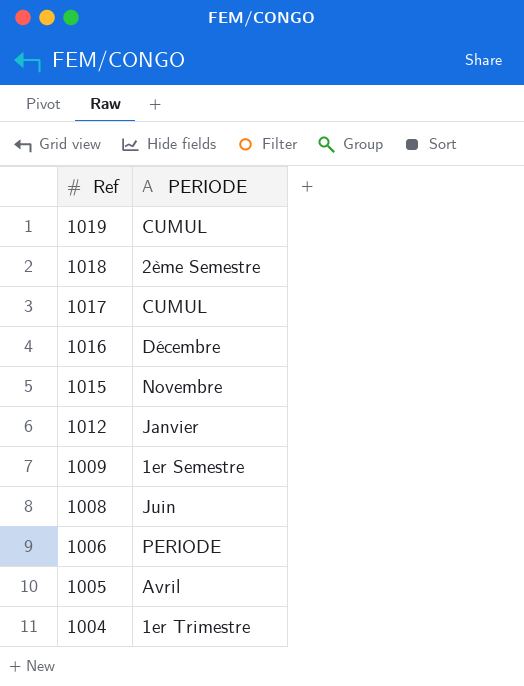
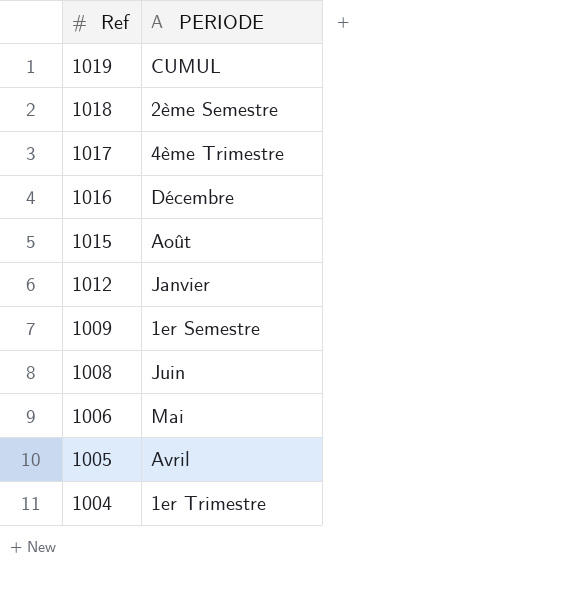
1017 | PERIODE: CUMUL -> 4ème Trimestre
1015 | PERIODE: Novembre -> Août
1006 | PERIODE: PERIODE -> Mai

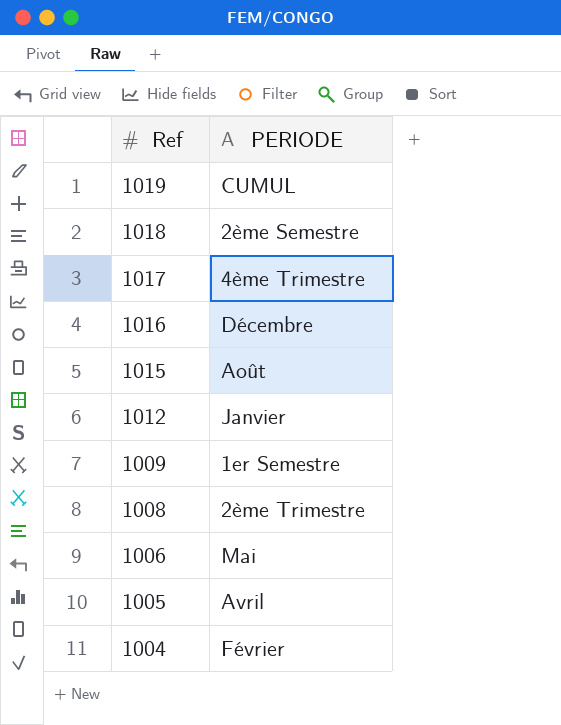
1008 | PERIODE: Juin -> 2ème Trimestre
1004 | PERIODE: 1er Trimestre -> Février

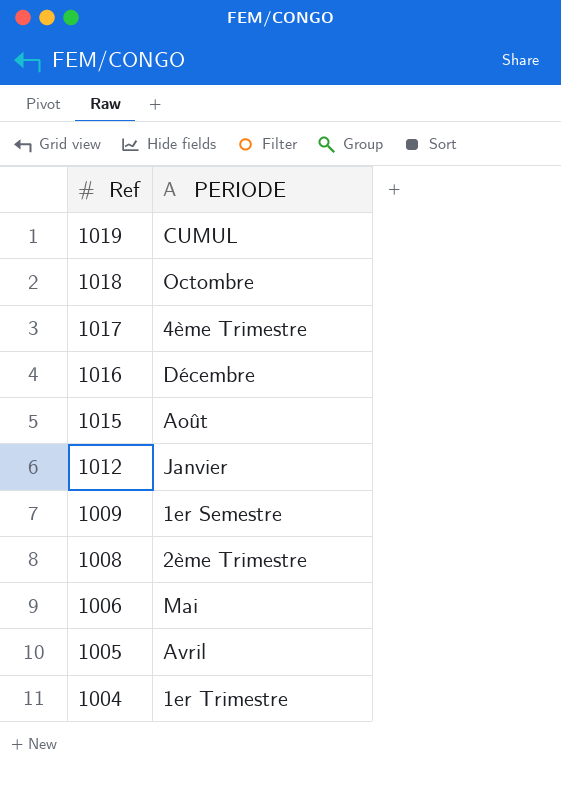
1018 | PERIODE: 2ème Semestre -> Octombre
1004 | PERIODE: Février -> 1er Trimestre

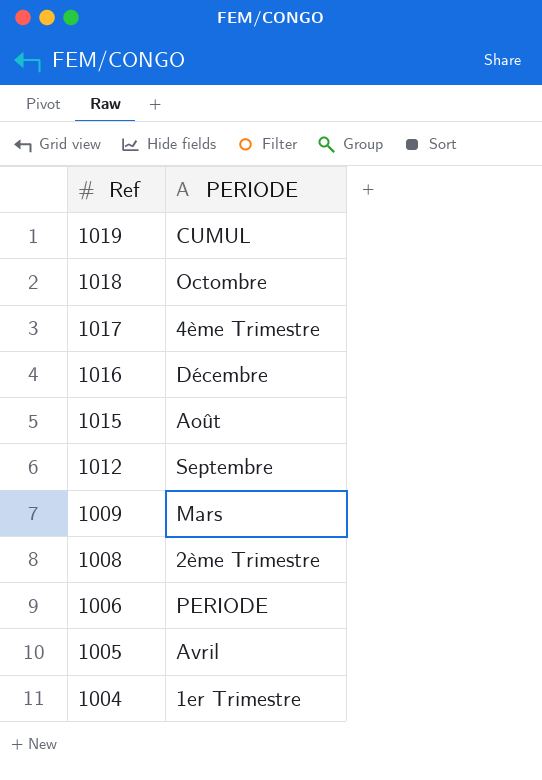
1012 | PERIODE: Janvier -> Septembre
1009 | PERIODE: 1er Semestre -> Mars
1006 | PERIODE: Mai -> PERIODE

